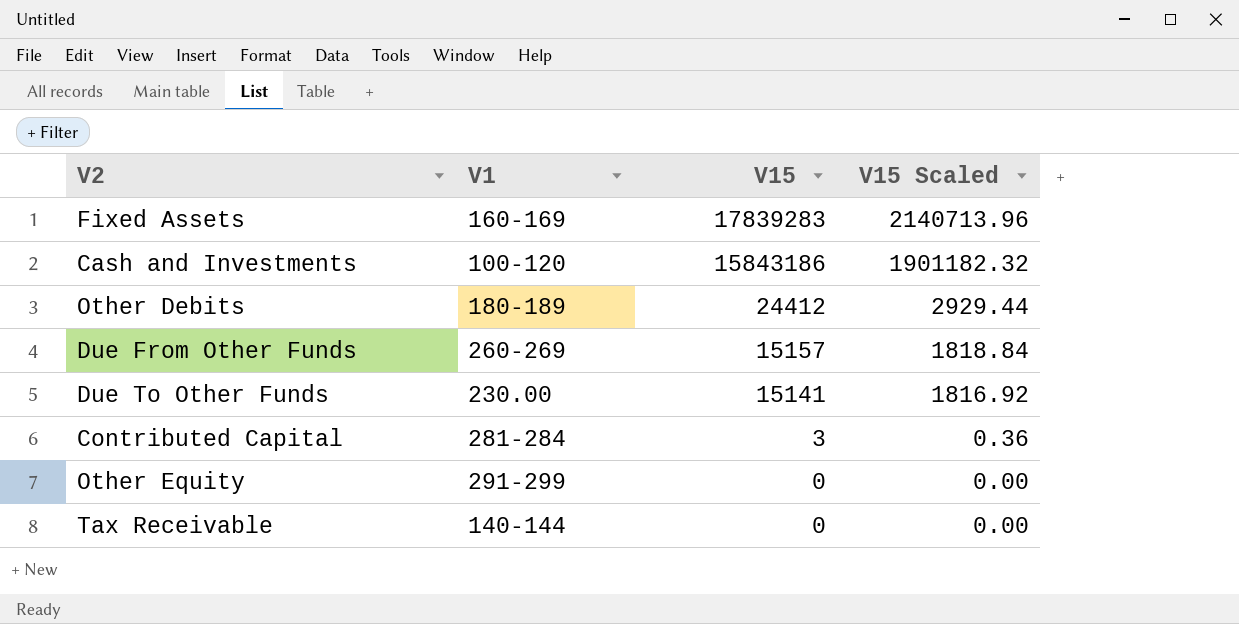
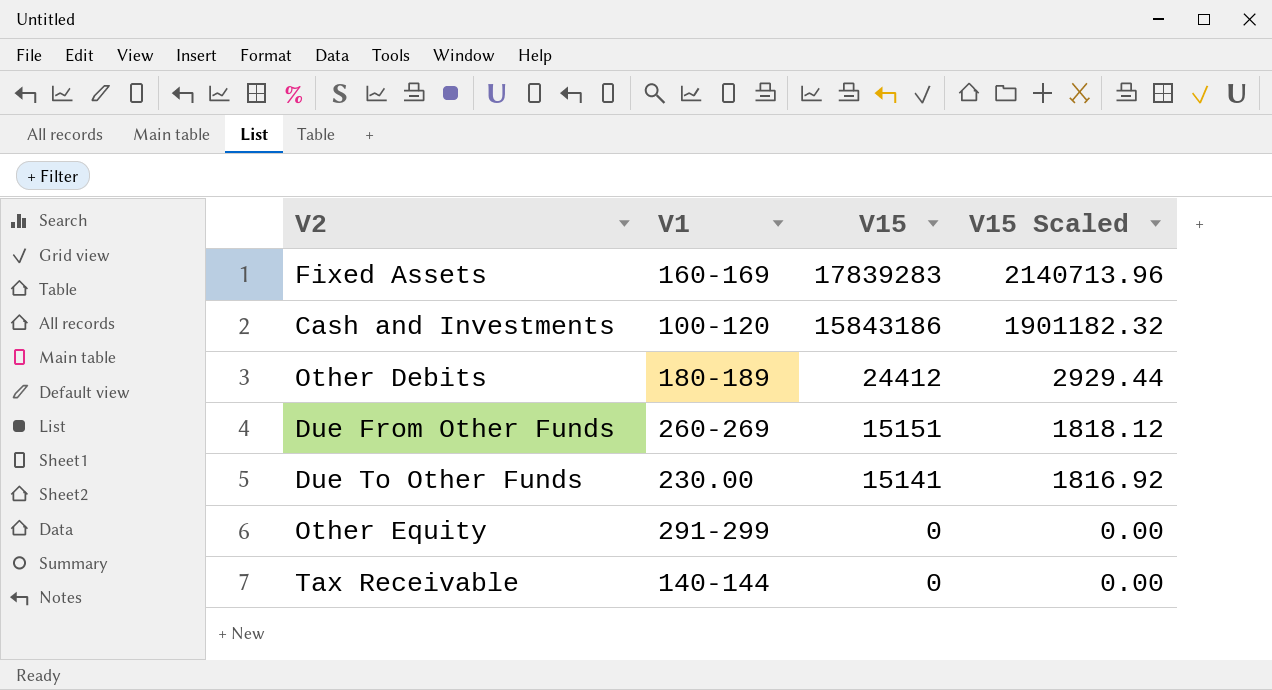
row Contributed Capital: 281-284 | 3 | 0.36 -> none
Due From Other Funds | V15: 15157 -> 15151
Due From Other Funds | V15 Scaled: 1818.84 -> 1818.12

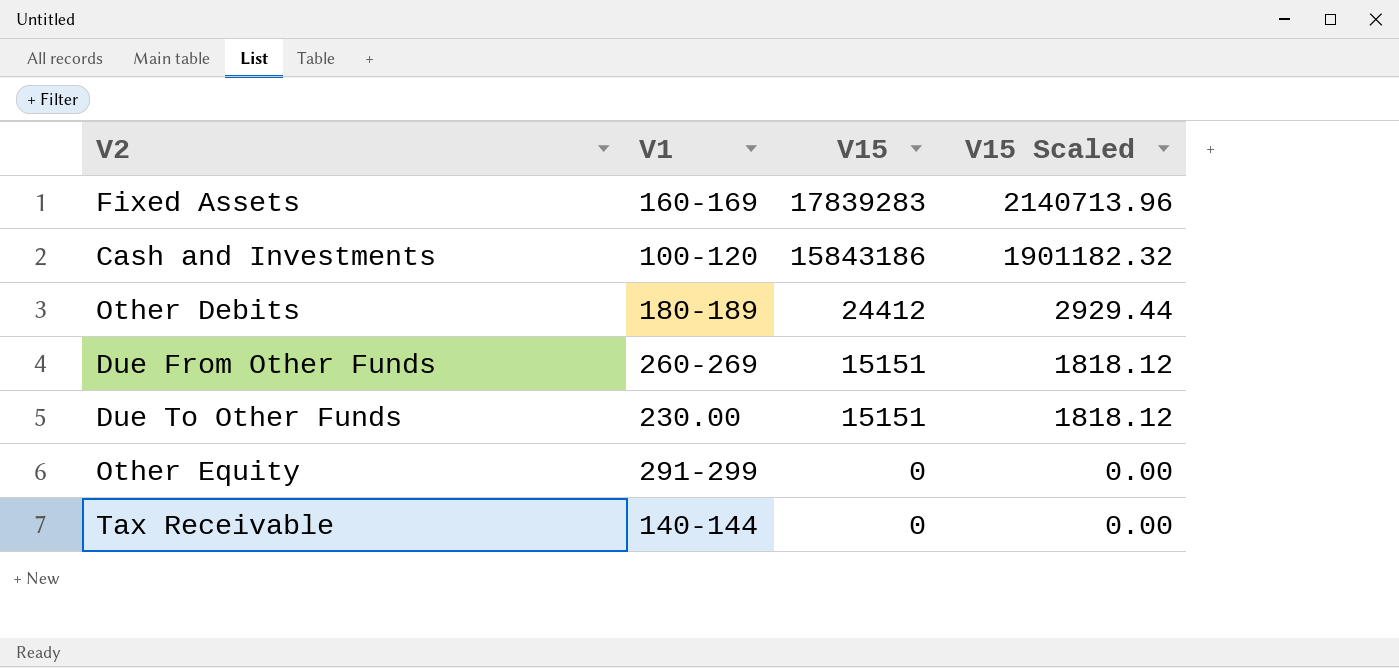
Due To Other Funds | V15: 15141 -> 15151
Due To Other Funds | V15 Scaled: 1816.92 -> 1818.12

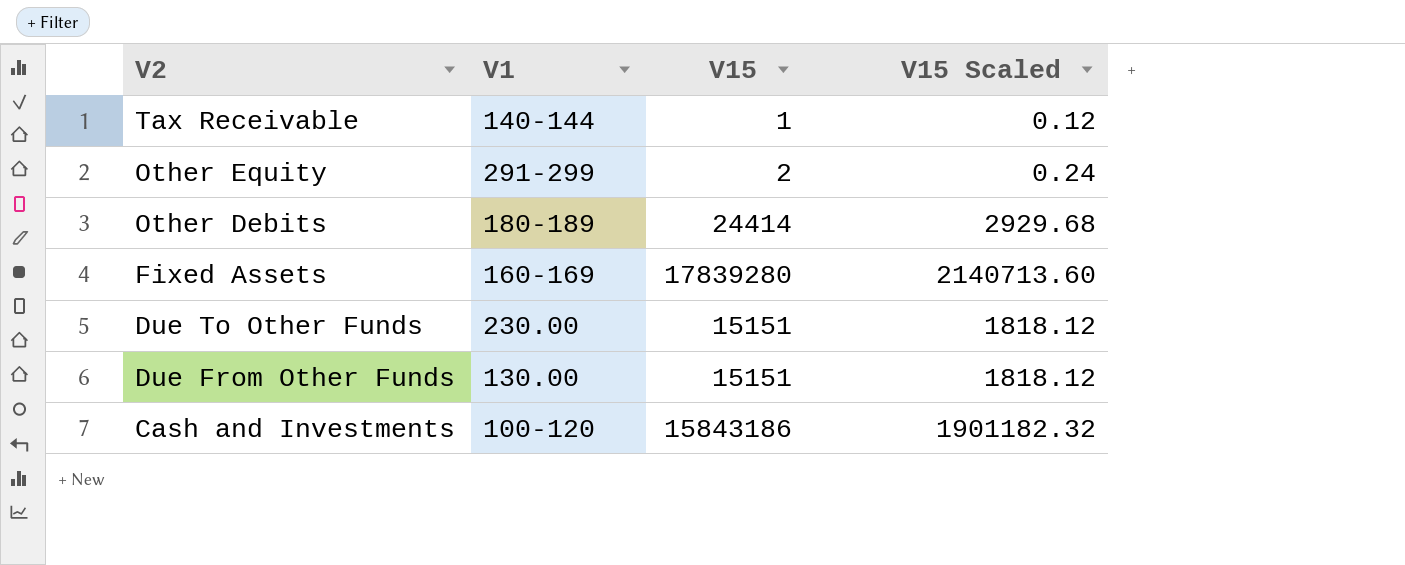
row order: V15 descending -> V2 descending
Tax Receivable | V15: 0 -> 1
Tax Receivable | V15 Scaled: 0.00 -> 0.12
Other Equity | V15: 0 -> 2
Other Equity | V15 Scaled: 0.00 -> 0.24
Other Debits | V15: 24412 -> 24414
Other Debits | V15 Scaled: 2929.44 -> 2929.68
Fixed Assets | V15: 17839283 -> 17839280
Fixed Assets | V15 Scaled: 2140713.96 -> 2140713.60
Due From Other Funds | V1: 260-269 -> 130.00

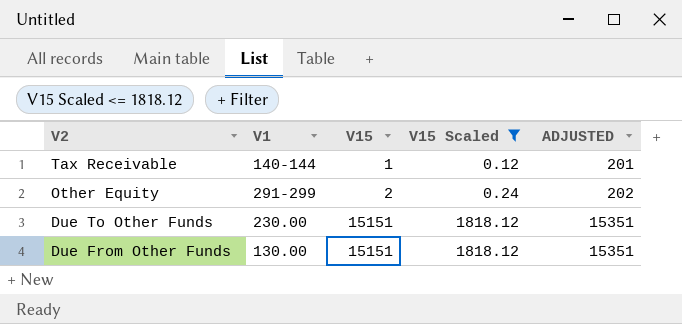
filter: none -> V15 Scaled <= 1818.12
column ADJUSTED | formula: none -> [V15] + 200

